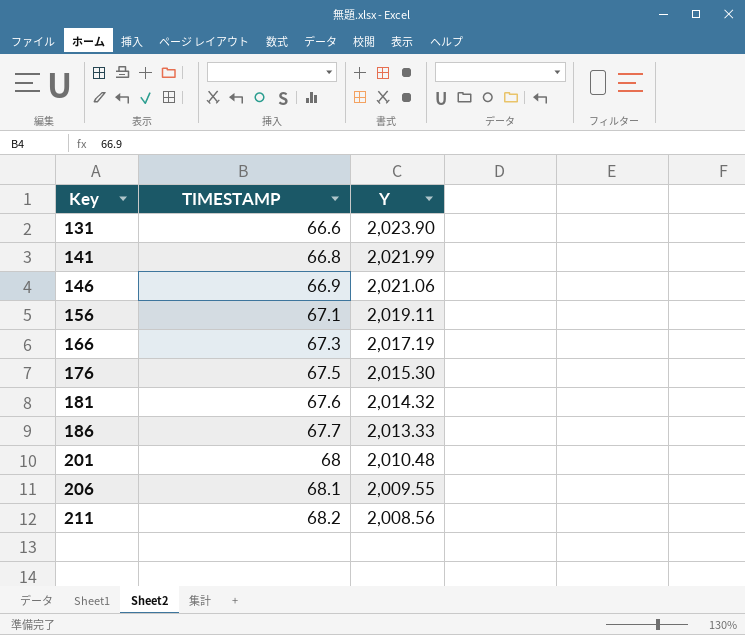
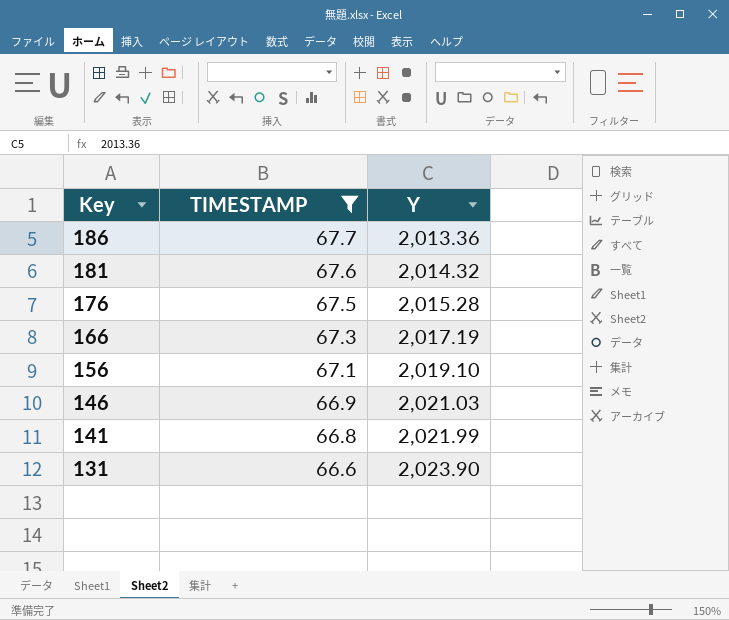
filter: none -> TIMESTAMP <= 67.7
row order: Key ascending -> Key descending
186 | Y: 2,013.33 -> 2,013.36
176 | Y: 2,015.30 -> 2,015.28
156 | Y: 2,019.11 -> 2,019.10
146 | Y: 2,021.06 -> 2,021.03

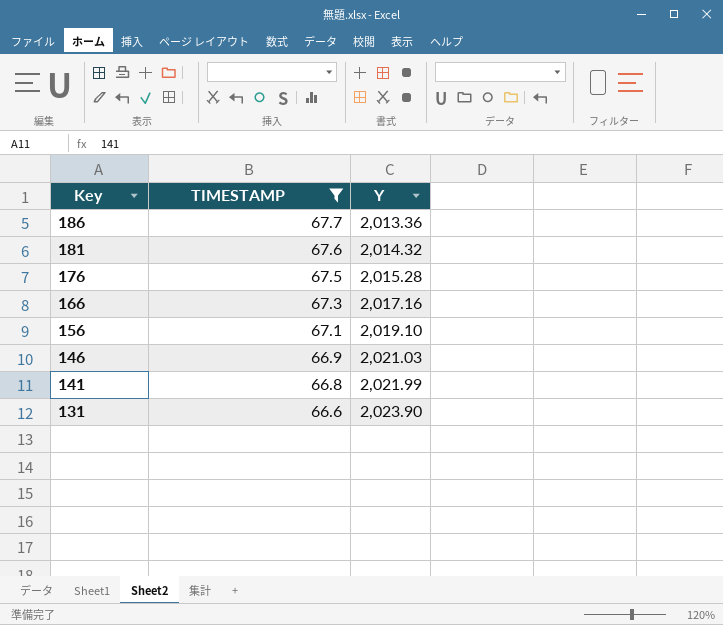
166 | Y: 2,017.19 -> 2,017.16

